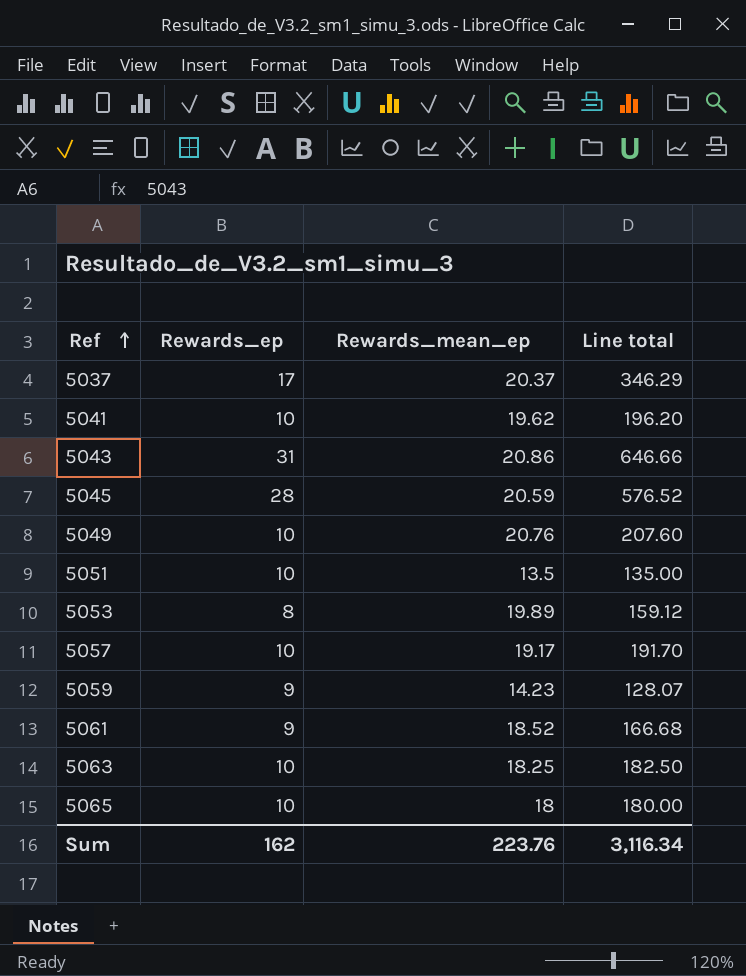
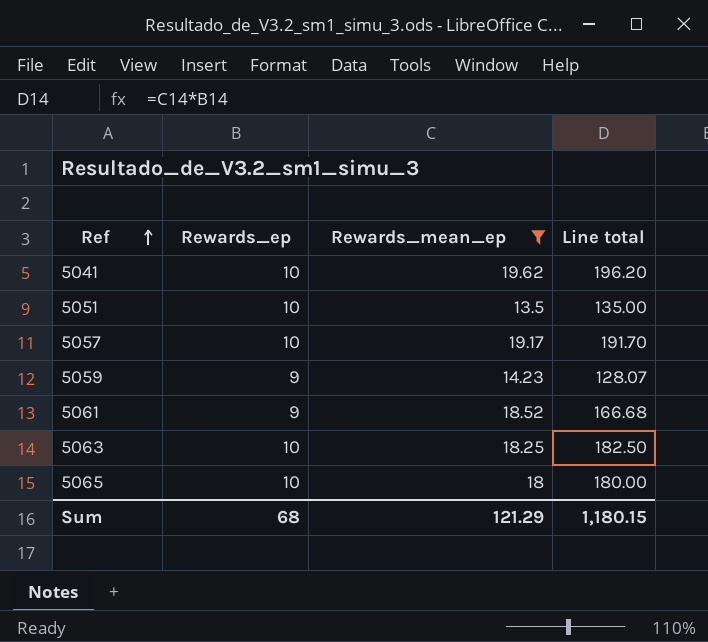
filter: none -> Rewards_mean_ep <= 19.62
Sum | Rewards_ep: 162 -> 68
Sum | Rewards_mean_ep: 223.76 -> 121.29
Sum | Line total: 3,116.34 -> 1,180.15

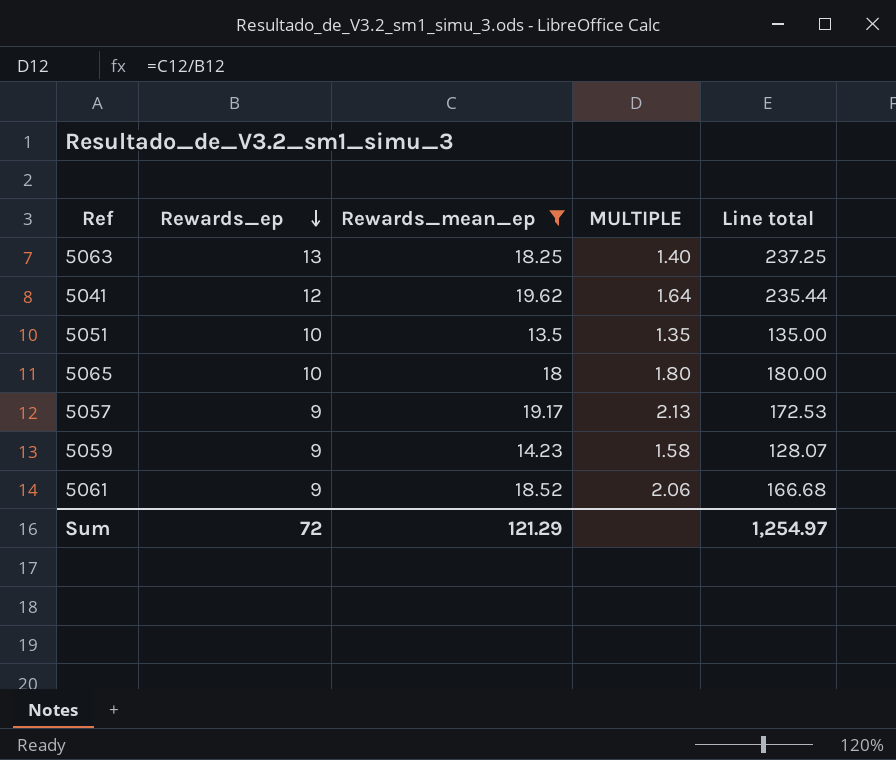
row order: Ref ascending -> Rewards_ep descending
column MULTIPLE | formula: none -> [Rewards_mean_ep] / [Rewards_ep]
5063 | Rewards_ep: 10 -> 13
5063 | Line total: 182.50 -> 237.25
5041 | Rewards_ep: 10 -> 12
5041 | Line total: 196.20 -> 235.44
5057 | Rewards_ep: 10 -> 9
5057 | Line total: 191.70 -> 172.53
Sum | Rewards_ep: 68 -> 72
Sum | Line total: 1,180.15 -> 1,254.97

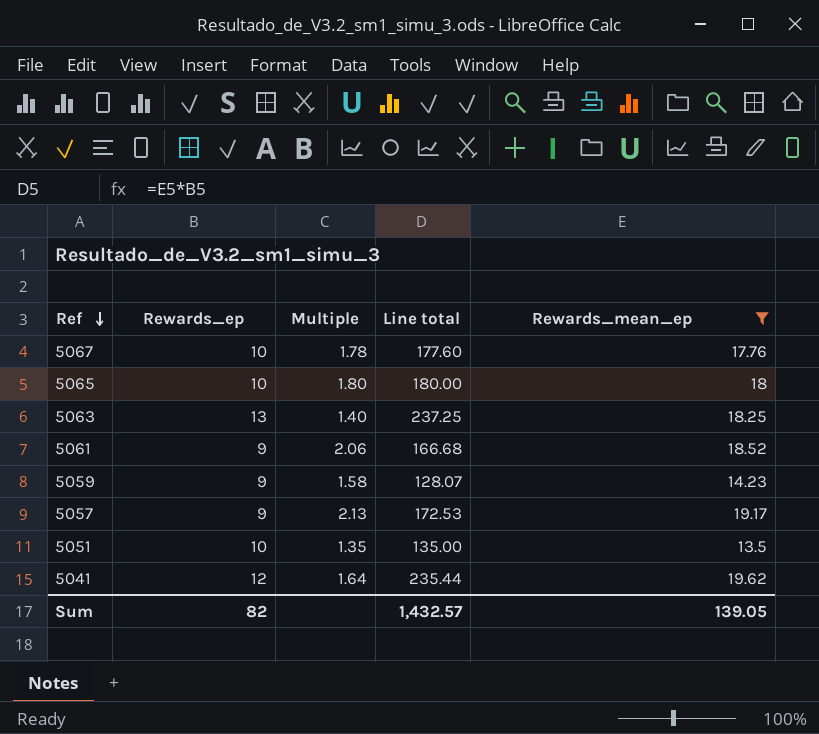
row order: Rewards_ep descending -> Ref descending
column name: MULTIPLE -> Multiple
column Rewards_mean_ep | position: 3 -> 5
row 5067: none -> 10 | 1.78 | 177.60 | 17.76
Sum | Rewards_ep: 72 -> 82
Sum | Line total: 1,254.97 -> 1,432.57
Sum | Rewards_mean_ep: 121.29 -> 139.05

